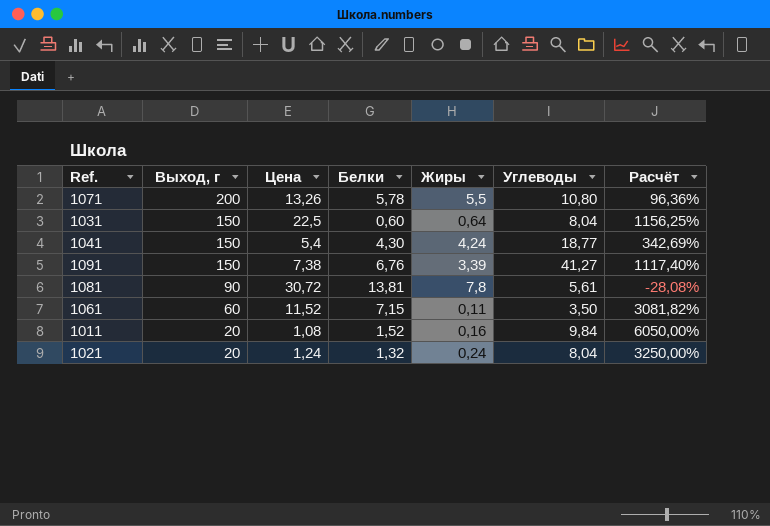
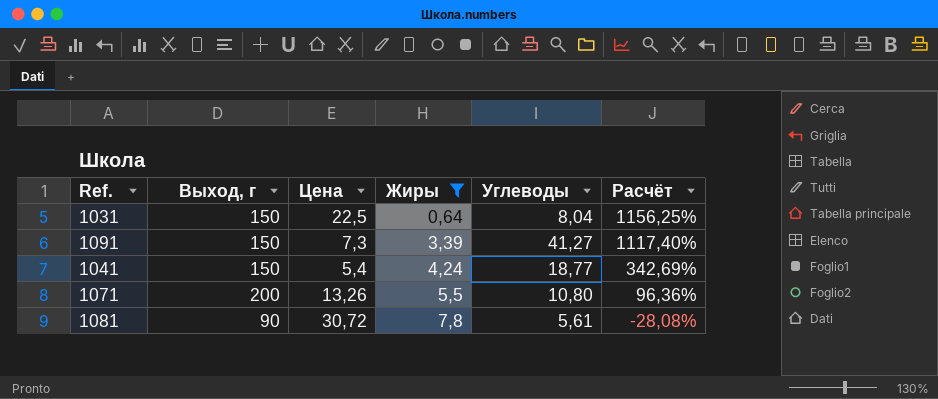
filter: none -> Жиры >= 0,64
row order: Выход, г descending -> Жиры ascending
column Белки | position: 4 -> none
1091 | Цена: 7,38 -> 7,3

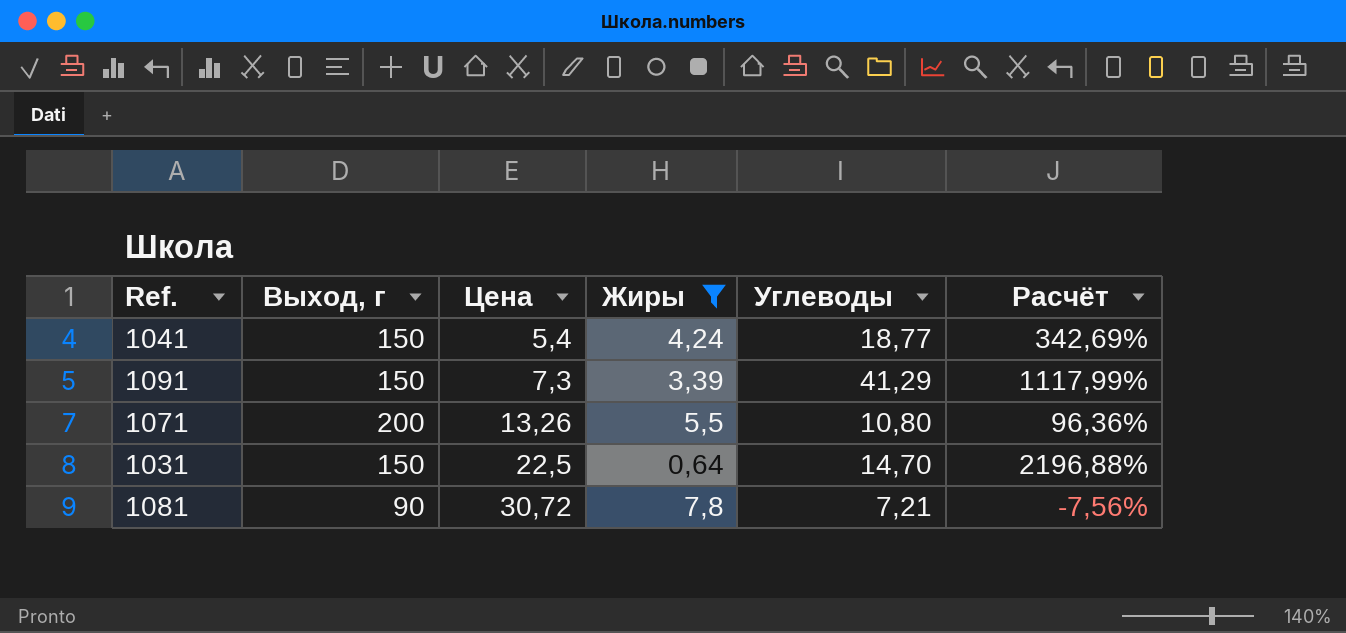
row order: Жиры ascending -> Цена ascending
1091 | Углеводы: 41,27 -> 41,29
1091 | Расчёт: 1117,40% -> 1117,99%
1031 | Углеводы: 8,04 -> 14,70
1031 | Расчёт: 1156,25% -> 2196,88%
1081 | Углеводы: 5,61 -> 7,21
1081 | Расчёт: -28,08% -> -7,56%

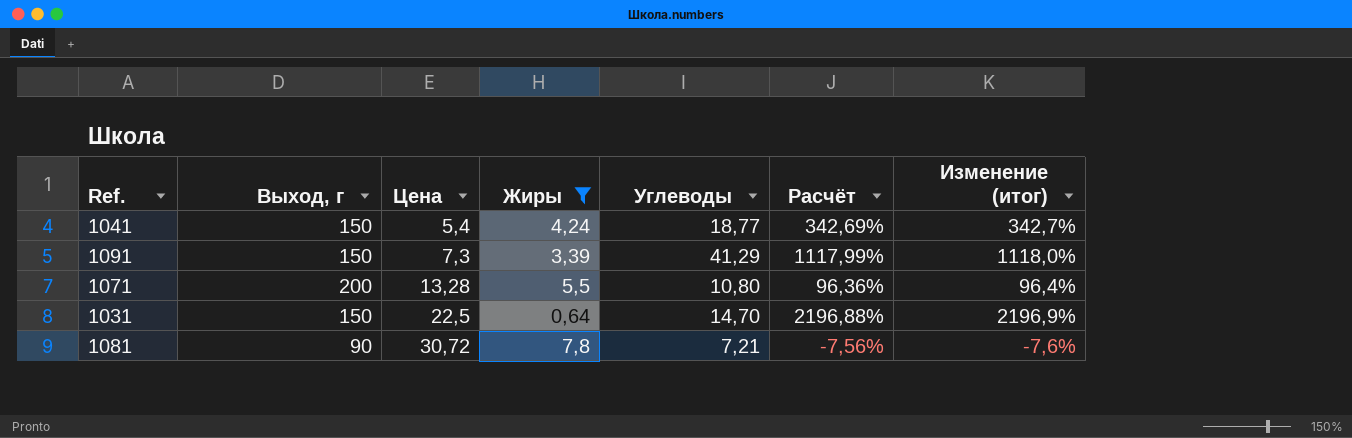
column Изменение (итог) | formula: none -> ([Углеводы] - [Жиры]) / [Жиры]
1071 | Цена: 13,26 -> 13,28

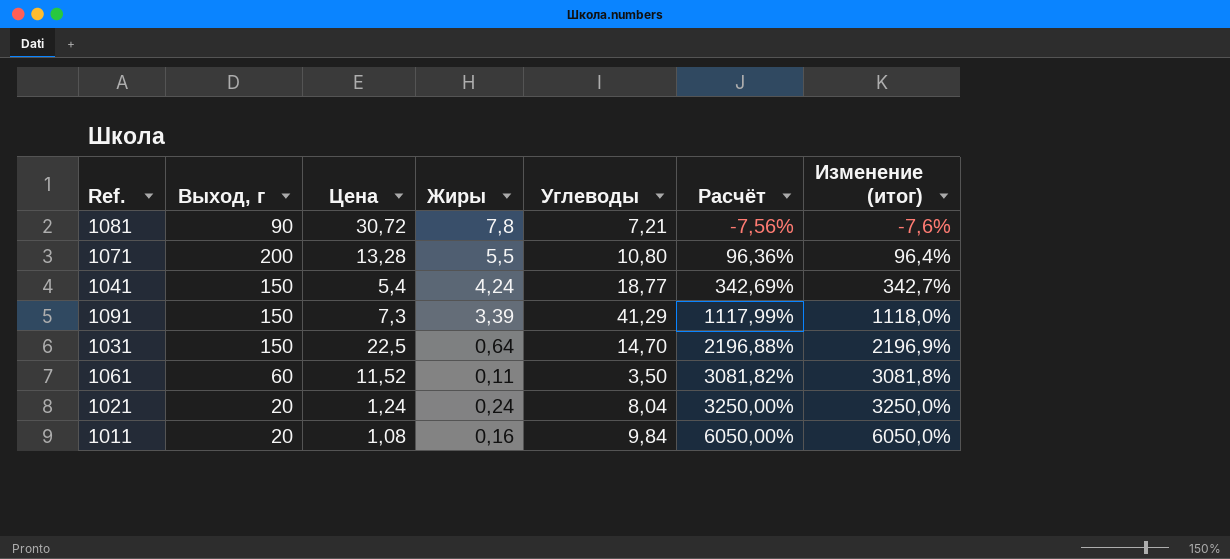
filter: Жиры >= 0,64 -> none
row order: Цена ascending -> Расчёт ascending

